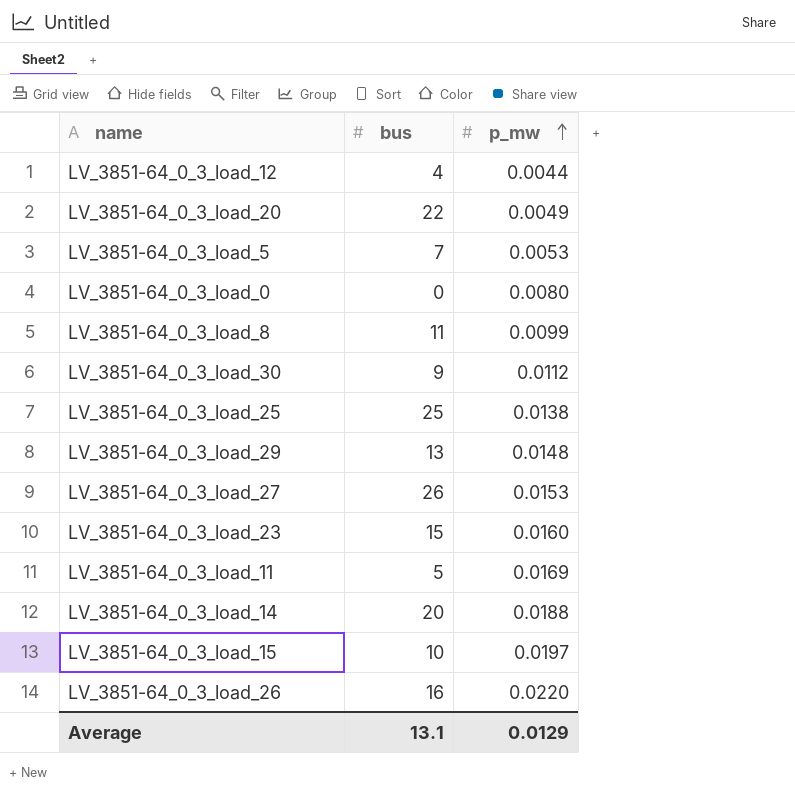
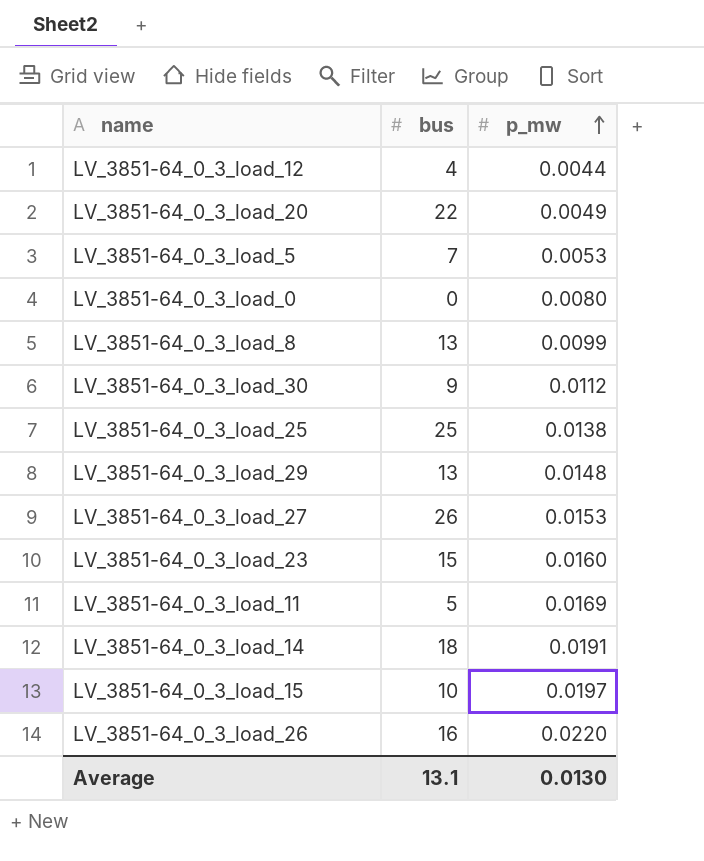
LV_3851-64_0_3_load_8 | bus: 11 -> 13
LV_3851-64_0_3_load_14 | bus: 20 -> 18
LV_3851-64_0_3_load_14 | p_mw: 0.0188 -> 0.0191
Average | p_mw: 0.0129 -> 0.0130

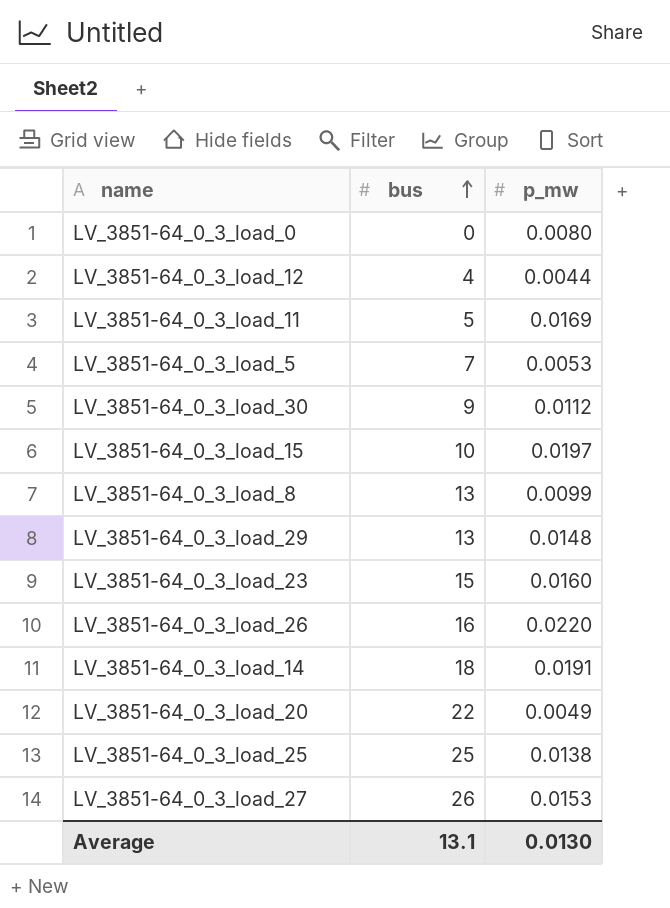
row order: p_mw ascending -> bus ascending

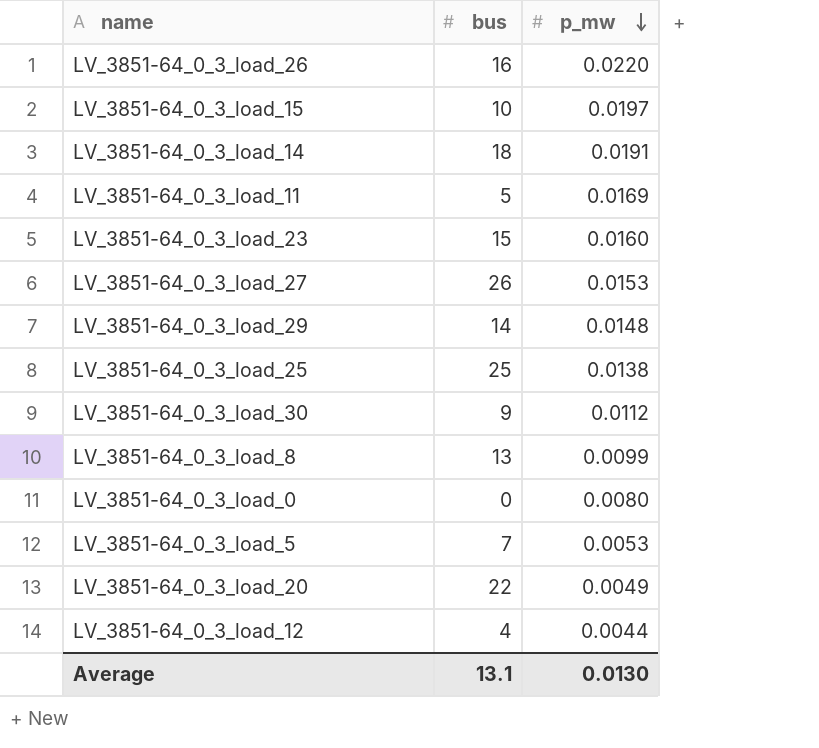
row order: bus ascending -> p_mw descending
LV_3851-64_0_3_load_29 | bus: 13 -> 14

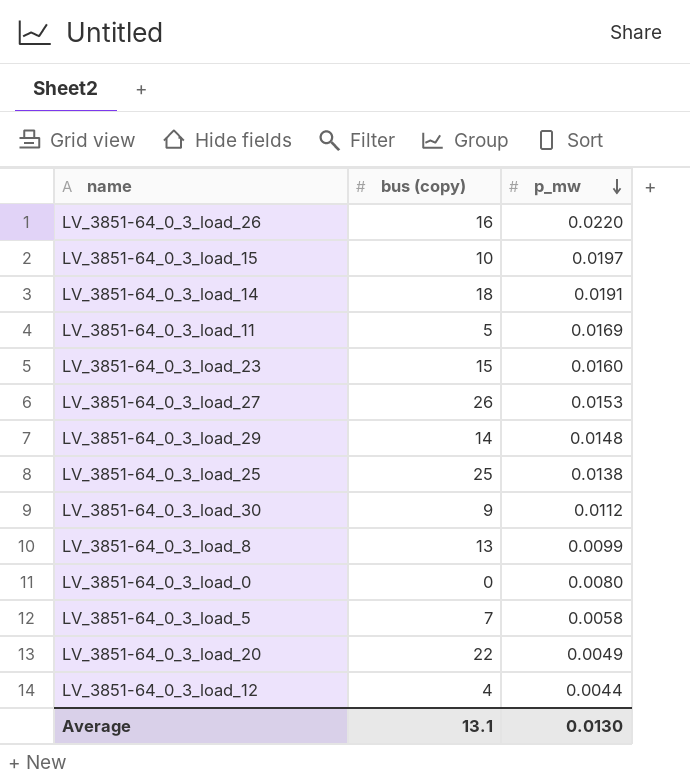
column name: bus -> bus (copy)
LV_3851-64_0_3_load_5 | p_mw: 0.0053 -> 0.0058

